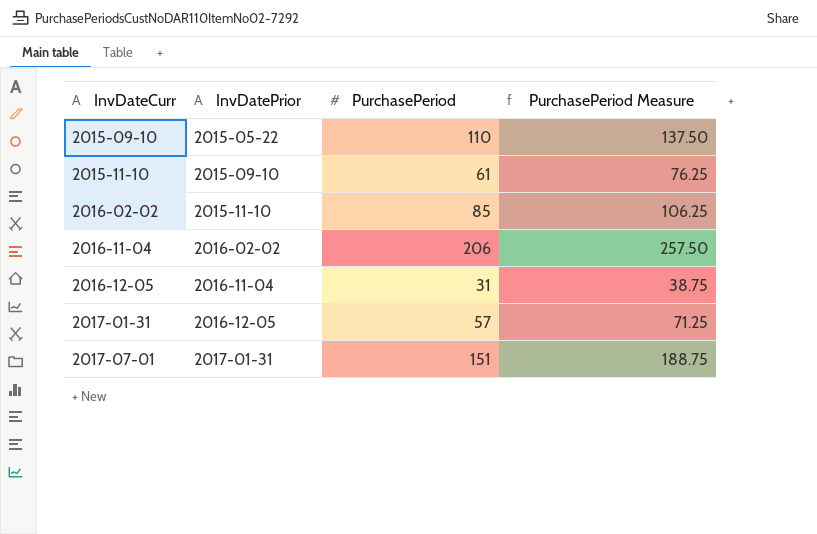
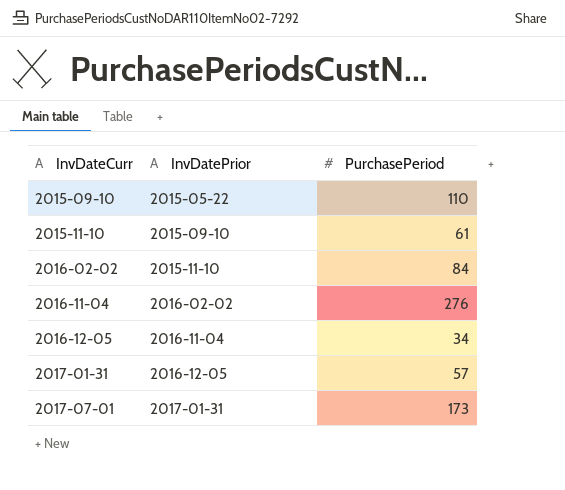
column PurchasePeriod Measure | formula: [PurchasePeriod] * 1.25 -> none
2016-02-02 | PurchasePeriod: 85 -> 84
2016-11-04 | PurchasePeriod: 206 -> 276
2016-12-05 | PurchasePeriod: 31 -> 34
2017-07-01 | PurchasePeriod: 151 -> 173

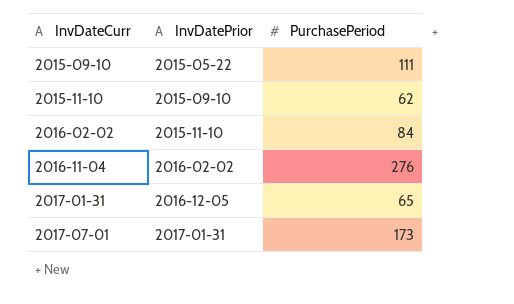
row 2016-12-05: 2016-11-04 | 34 -> none
2015-09-10 | PurchasePeriod: 110 -> 111
2015-11-10 | PurchasePeriod: 61 -> 62
2017-01-31 | PurchasePeriod: 57 -> 65

